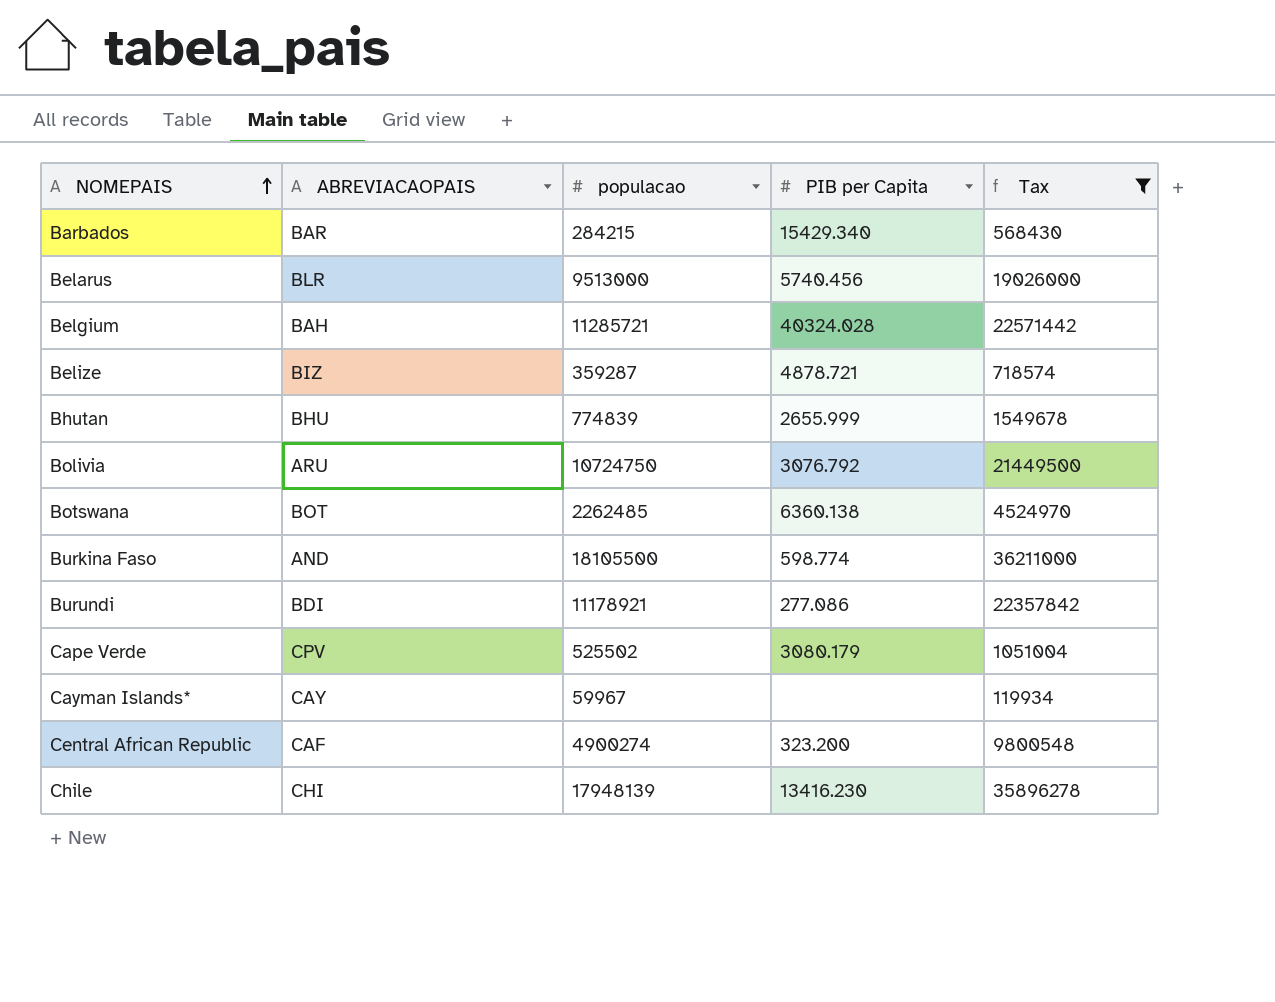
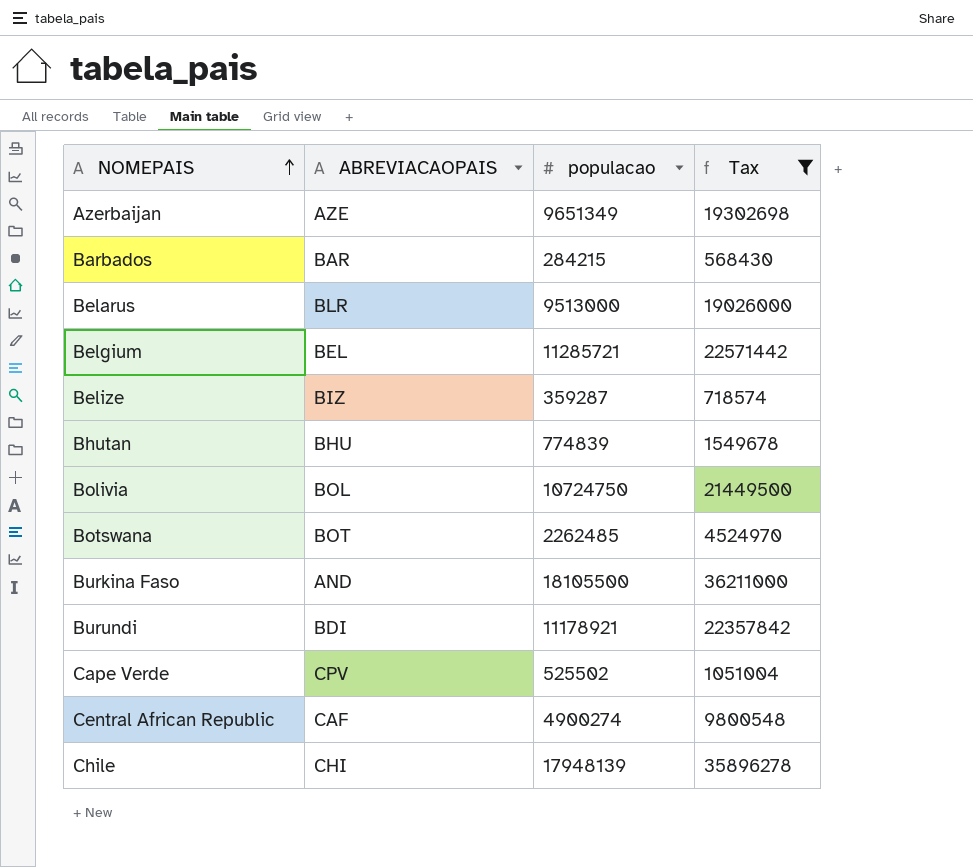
column PIB per Capita | position: 4 -> none
row Cayman Islands*: CAY | 59967 | none | 119934 -> none
row Azerbaijan: none -> AZE | 9651349 | 19302698
Belgium | ABREVIACAOPAIS: BAH -> BEL
Bolivia | ABREVIACAOPAIS: ARU -> BOL

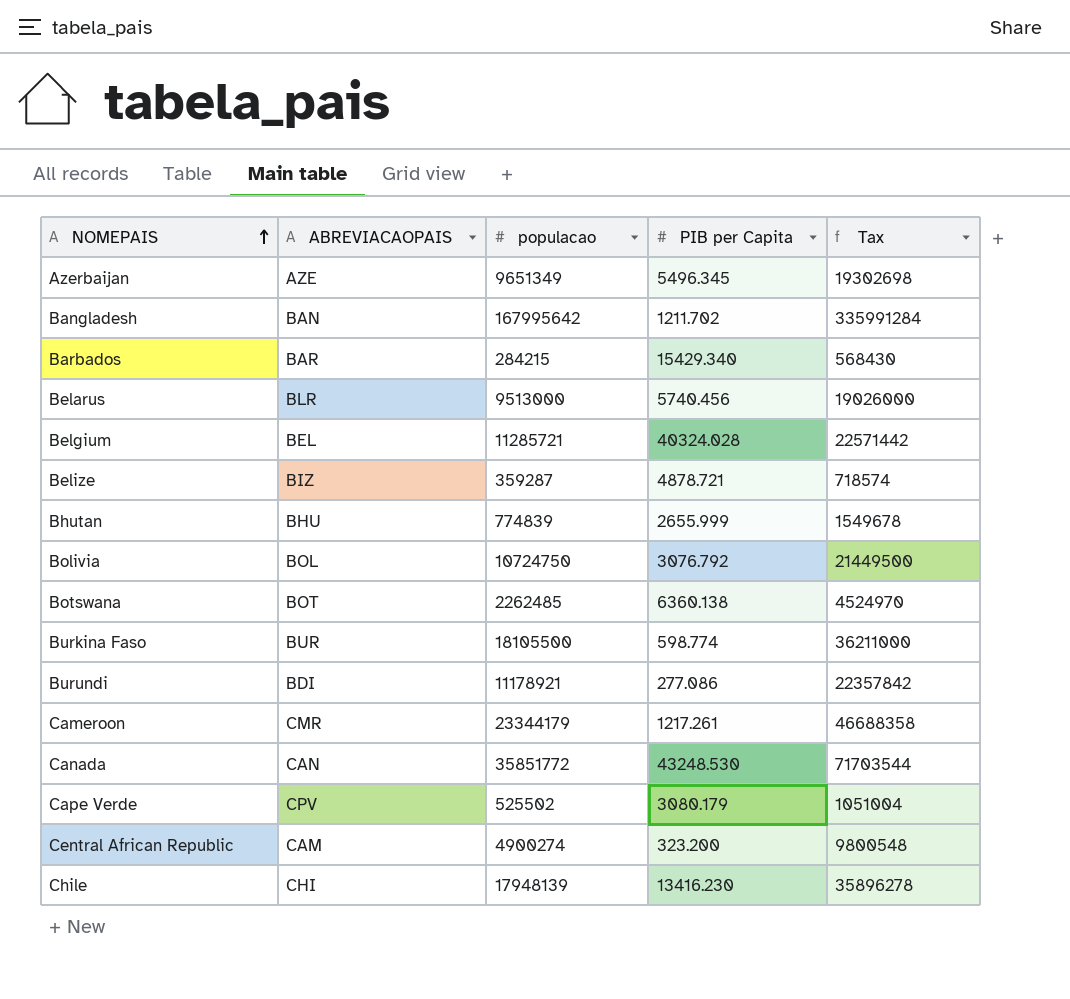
filter: Tax <= 36211000 -> none
column PIB per Capita | position: none -> 4
Burkina Faso | ABREVIACAOPAIS: AND -> BUR
Central African Republic | ABREVIACAOPAIS: CAF -> CAM

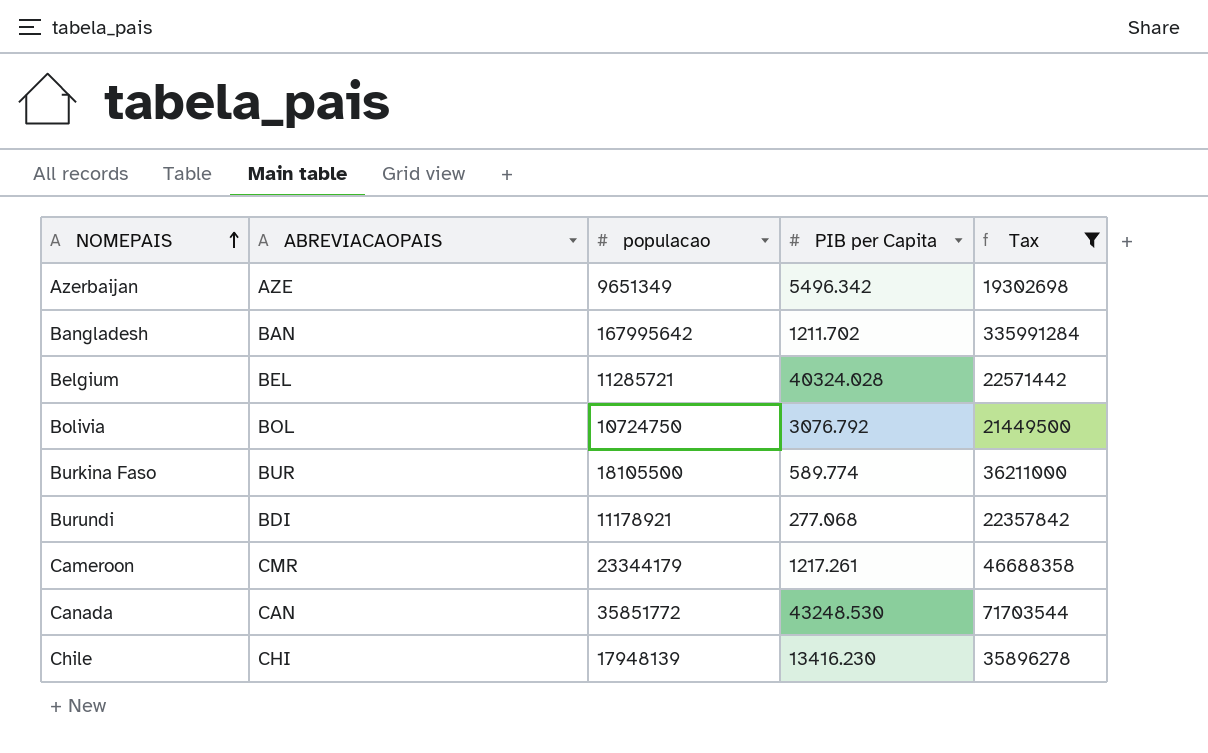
filter: none -> Tax >= 19302698
Azerbaijan | PIB per Capita: 5496.345 -> 5496.342
Burkina Faso | PIB per Capita: 598.774 -> 589.774
Burundi | PIB per Capita: 277.086 -> 277.068

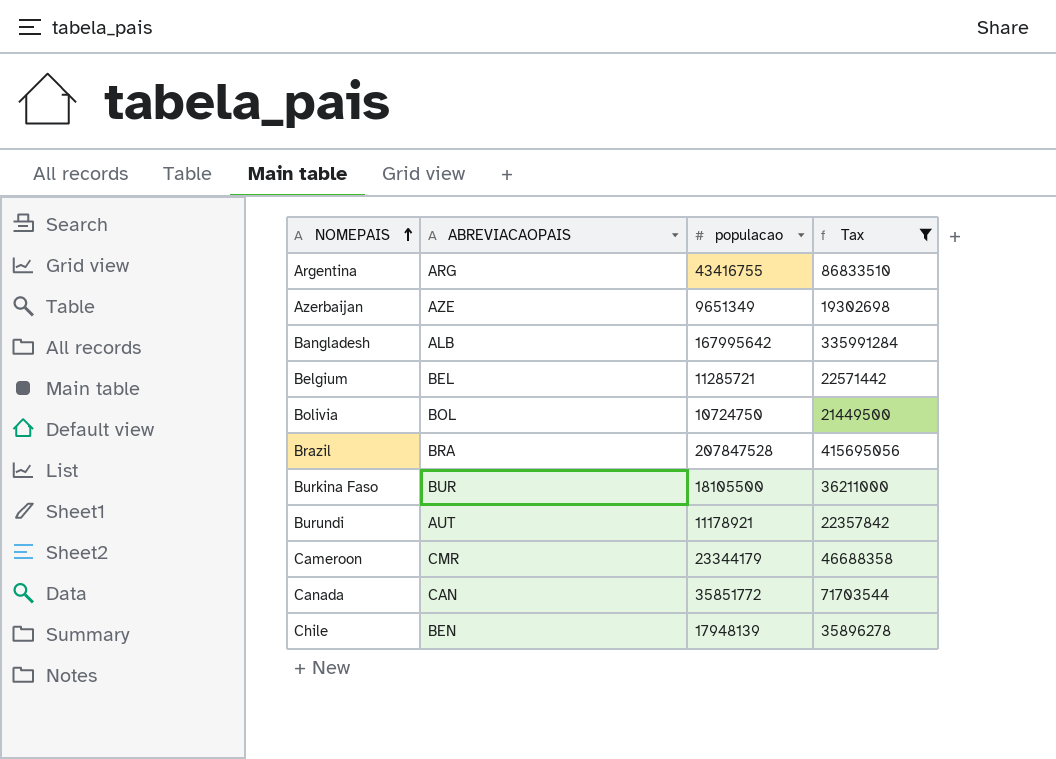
column PIB per Capita | position: 4 -> none
row Argentina: none -> ARG | 43416755 | 86833510
Bangladesh | ABREVIACAOPAIS: BAN -> ALB
row Brazil: none -> BRA | 207847528 | 415695056
Burundi | ABREVIACAOPAIS: BDI -> AUT
Chile | ABREVIACAOPAIS: CHI -> BEN

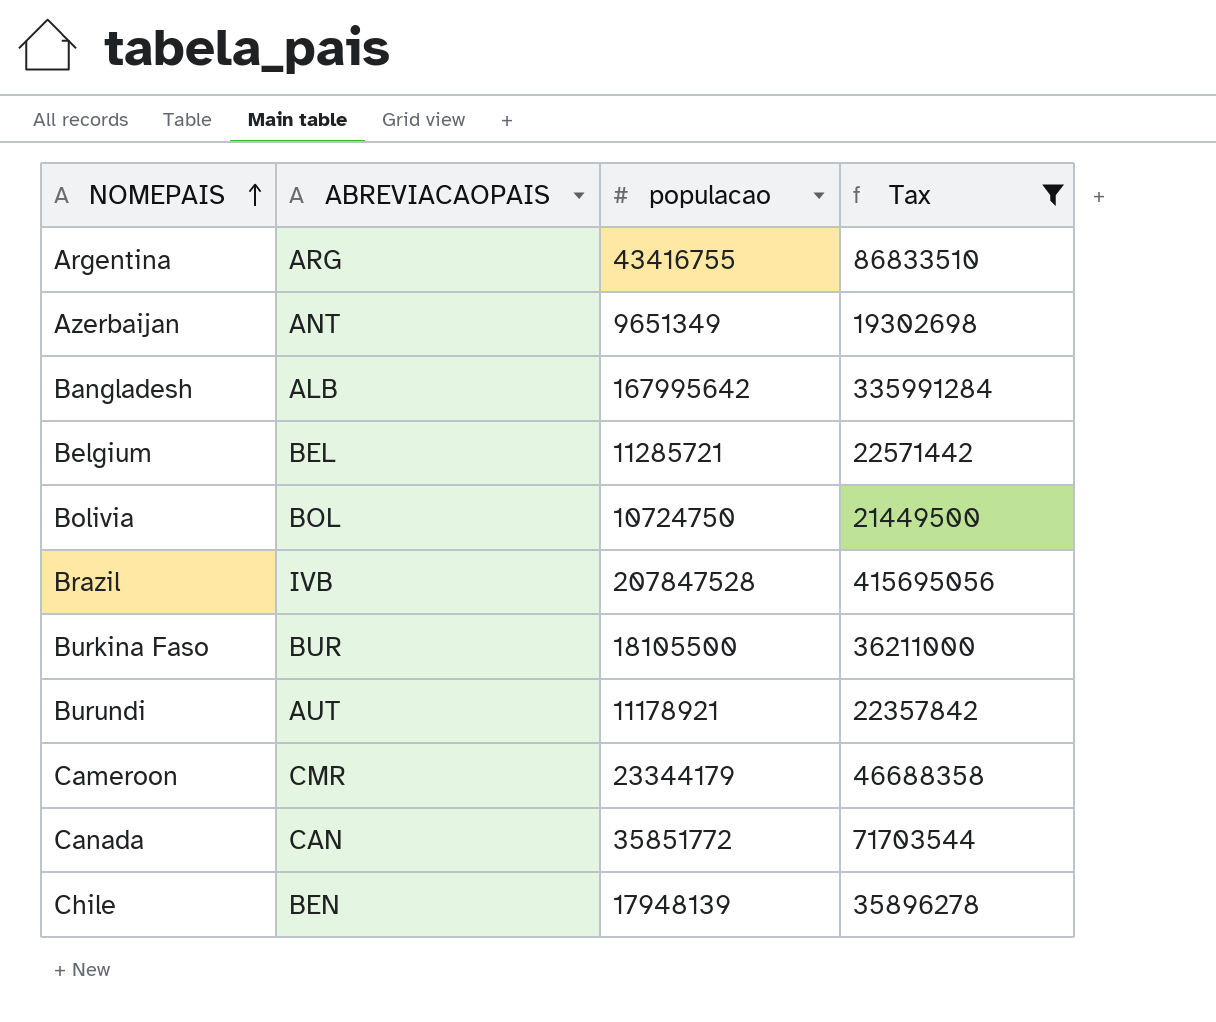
Azerbaijan | ABREVIACAOPAIS: AZE -> ANT
Brazil | ABREVIACAOPAIS: BRA -> IVB

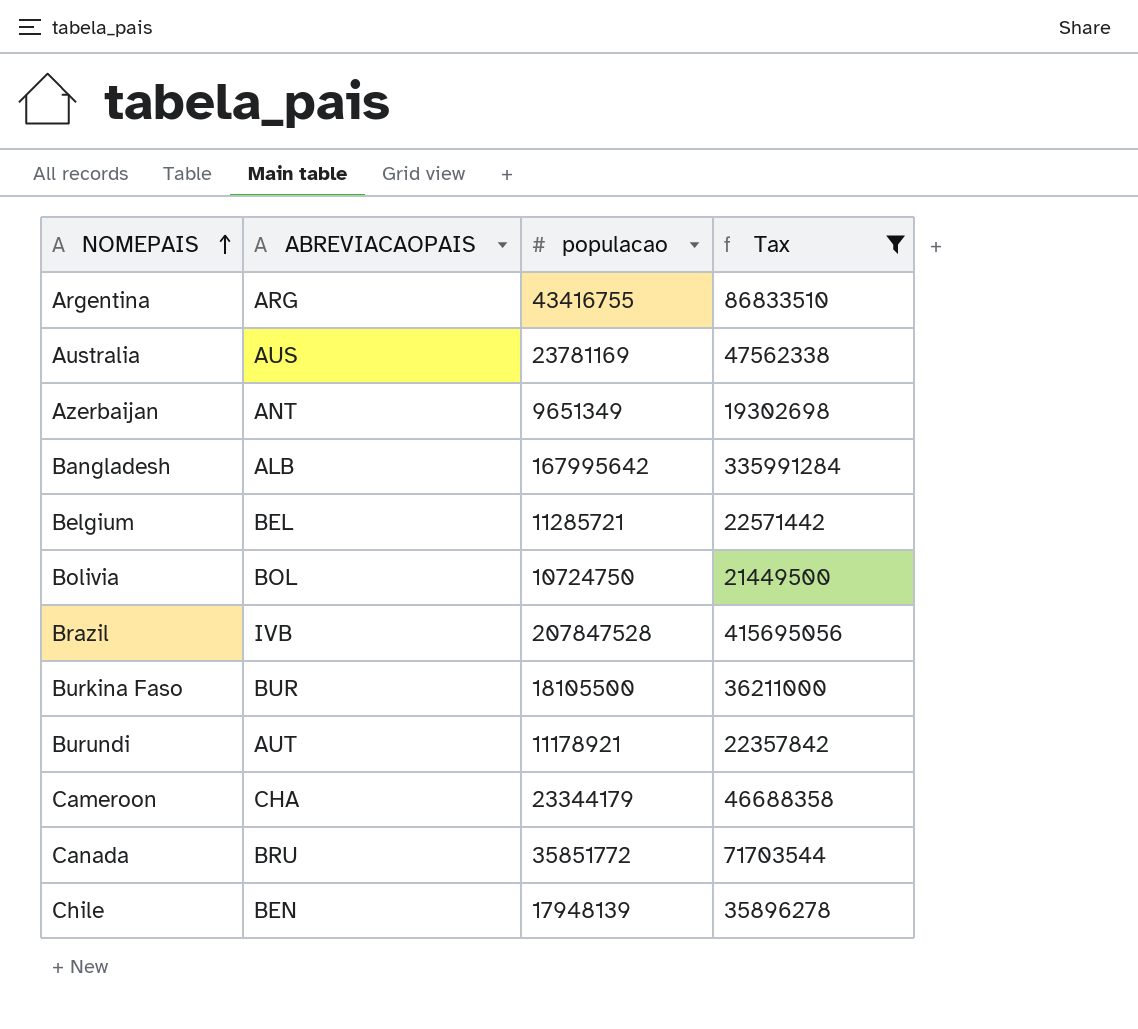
row Australia: none -> AUS | 23781169 | 47562338
Cameroon | ABREVIACAOPAIS: CMR -> CHA
Canada | ABREVIACAOPAIS: CAN -> BRU

